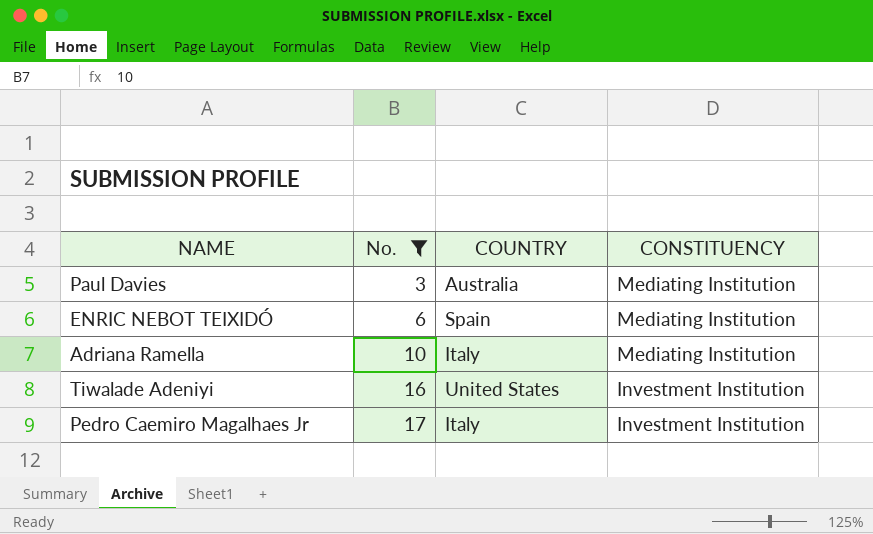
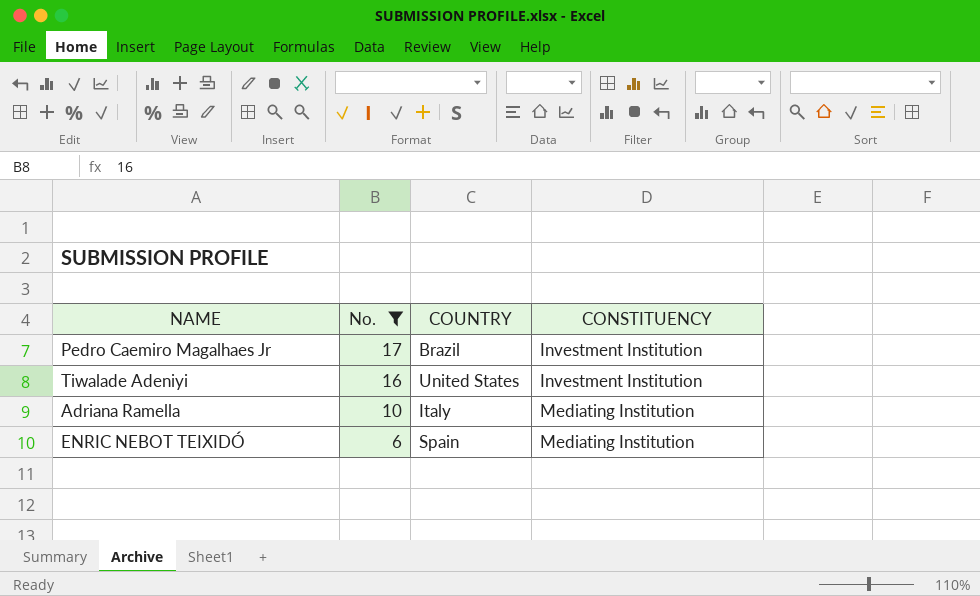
row order: No. ascending -> No. descending
row Paul Davies: 3 | Australia | Mediating Institution -> none
Pedro Caemiro Magalhaes Jr | COUNTRY: Italy -> Brazil

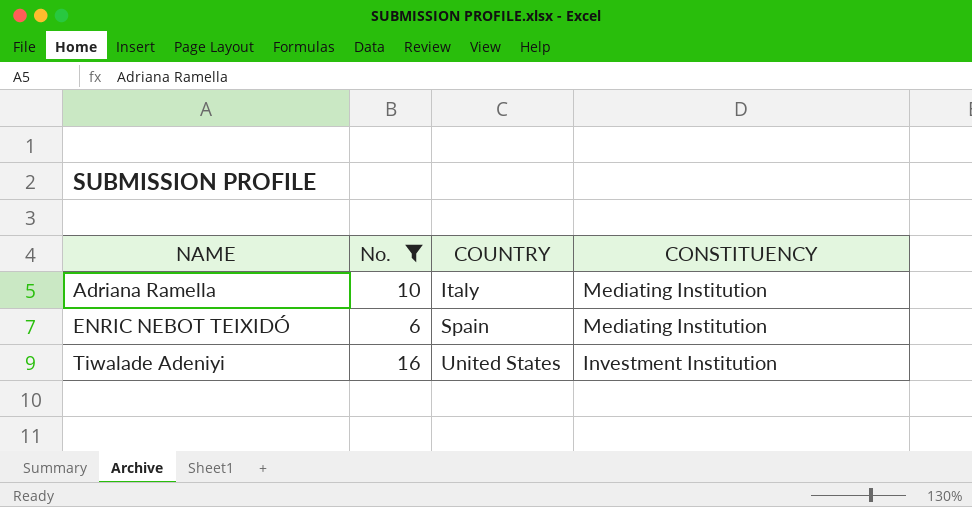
row order: No. descending -> NAME ascending
row Pedro Caemiro Magalhaes Jr: 17 | Brazil | Investment Institution -> none

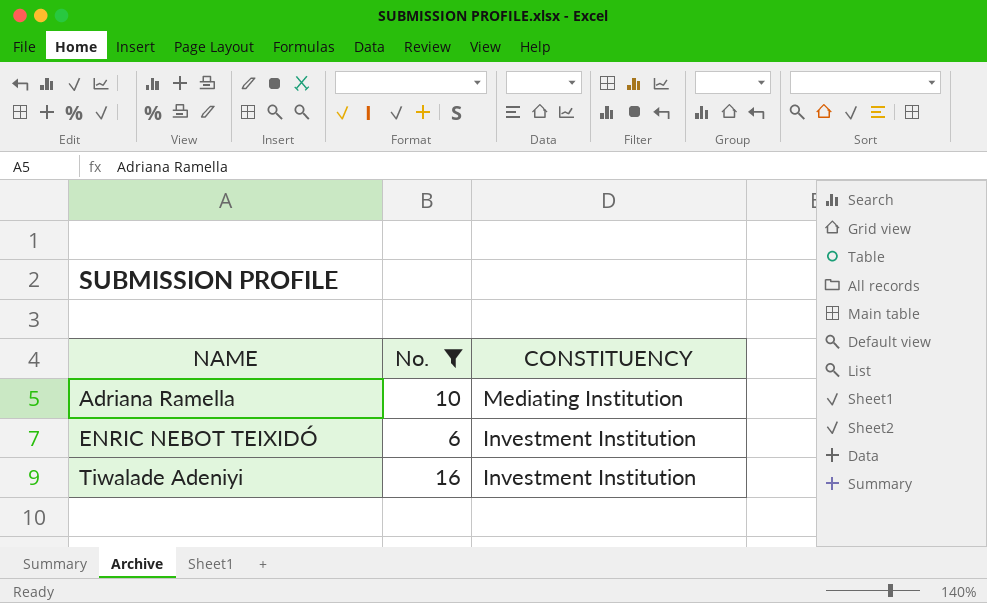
column COUNTRY | position: 3 -> none
ENRIC NEBOT TEIXIDÓ | CONSTITUENCY: Mediating Institution -> Investment Institution

